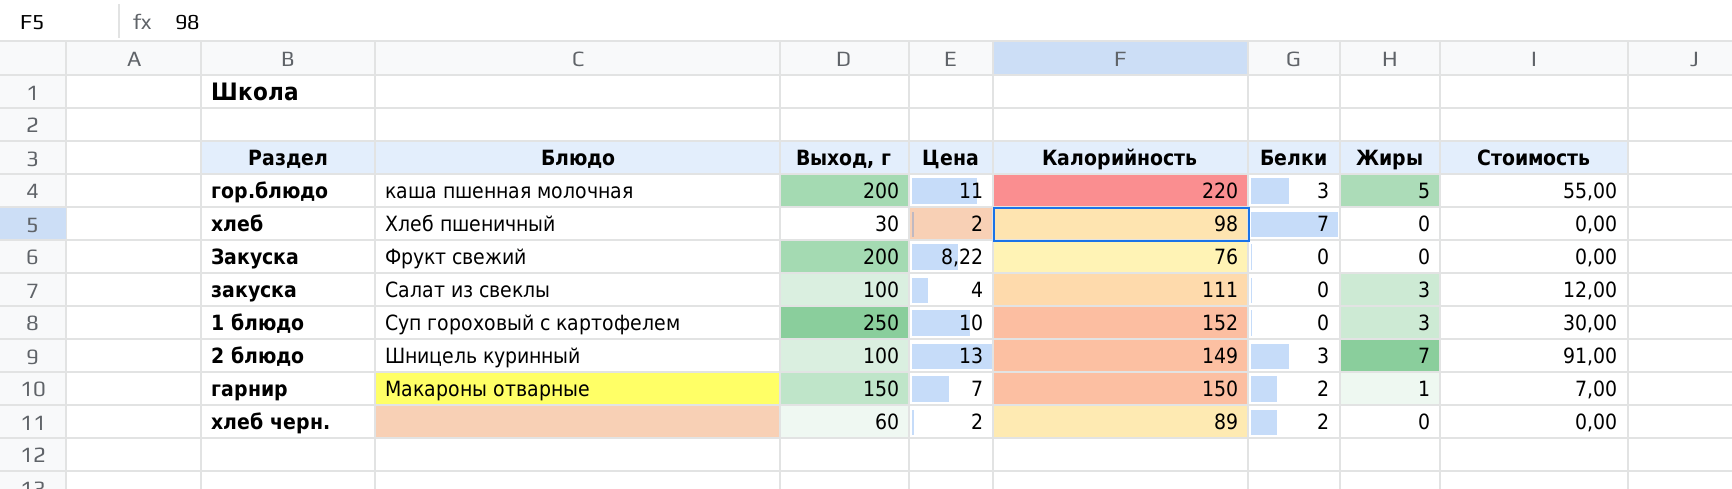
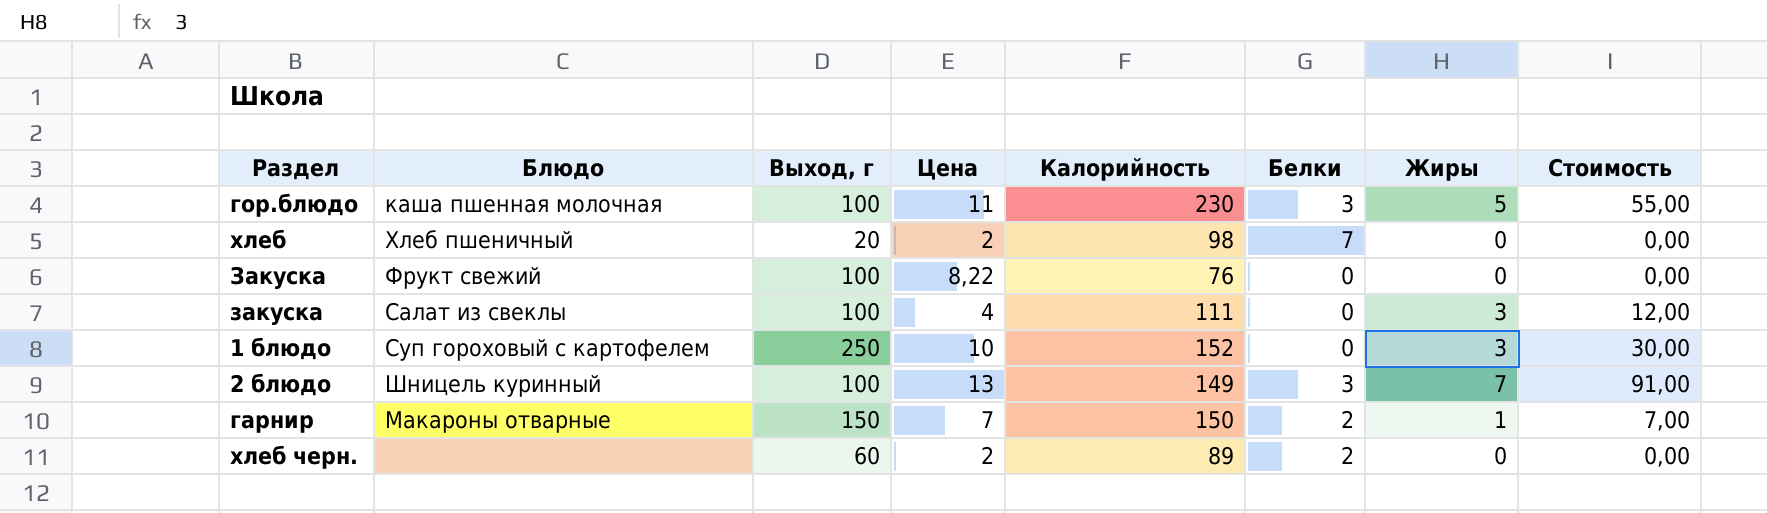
гор.блюдо | Выход, г: 200 -> 100
гор.блюдо | Калорийность: 220 -> 230
хлеб | Выход, г: 30 -> 20
Закуска | Выход, г: 200 -> 100

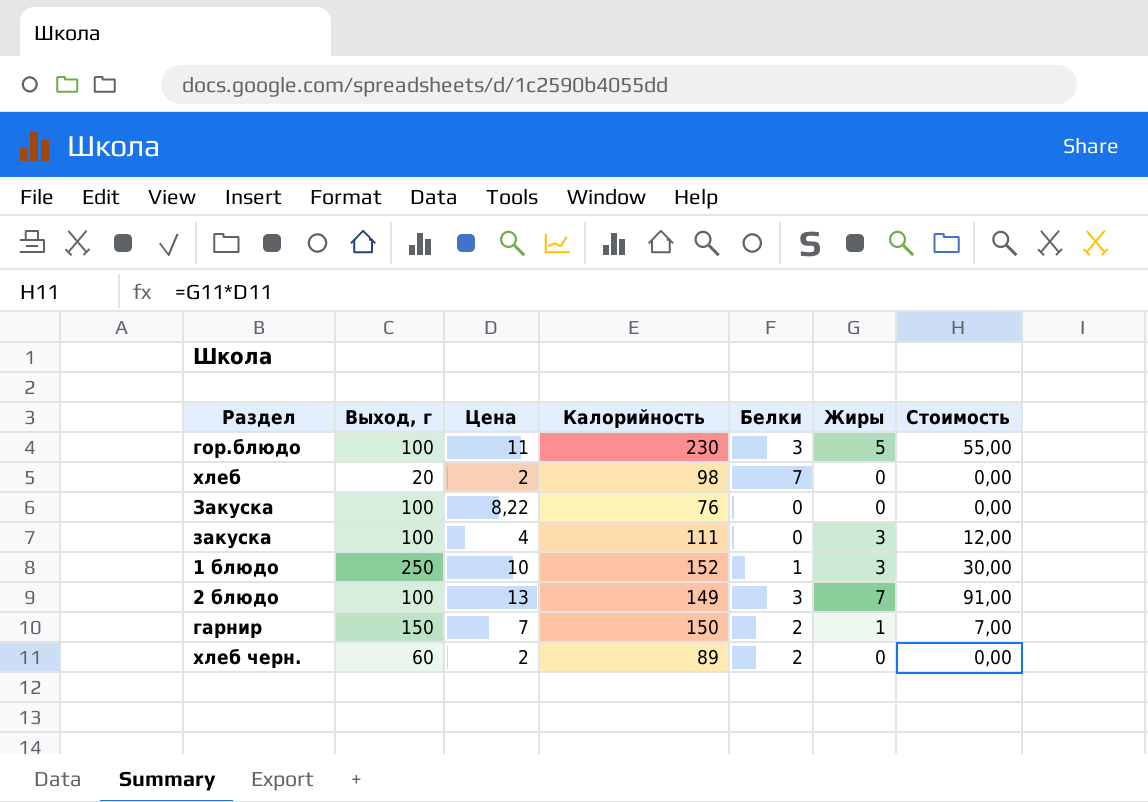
column Блюдо | position: 2 -> none
1 блюдо | Белки: 0 -> 1

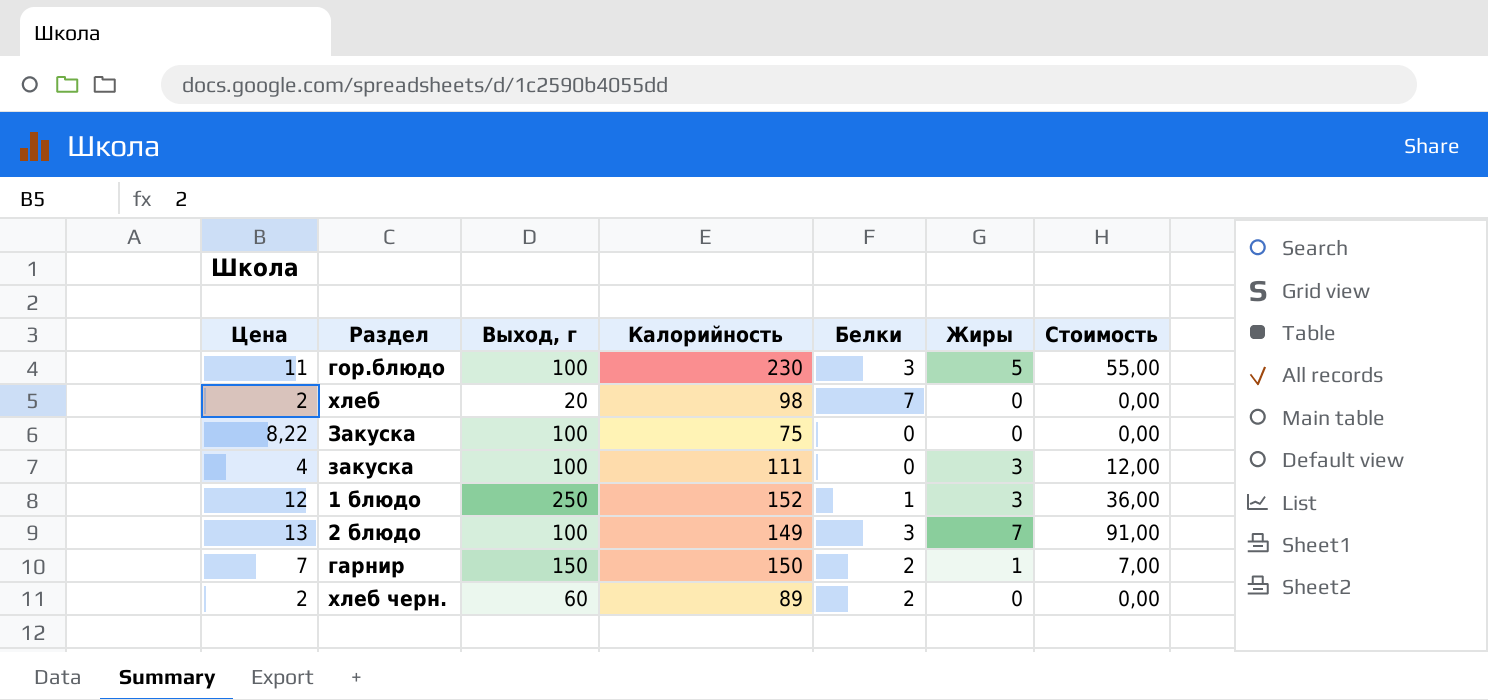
column Цена | position: 3 -> 1
Закуска | Калорийность: 76 -> 75
1 блюдо | Цена: 10 -> 12
1 блюдо | Стоимость: 30,00 -> 36,00

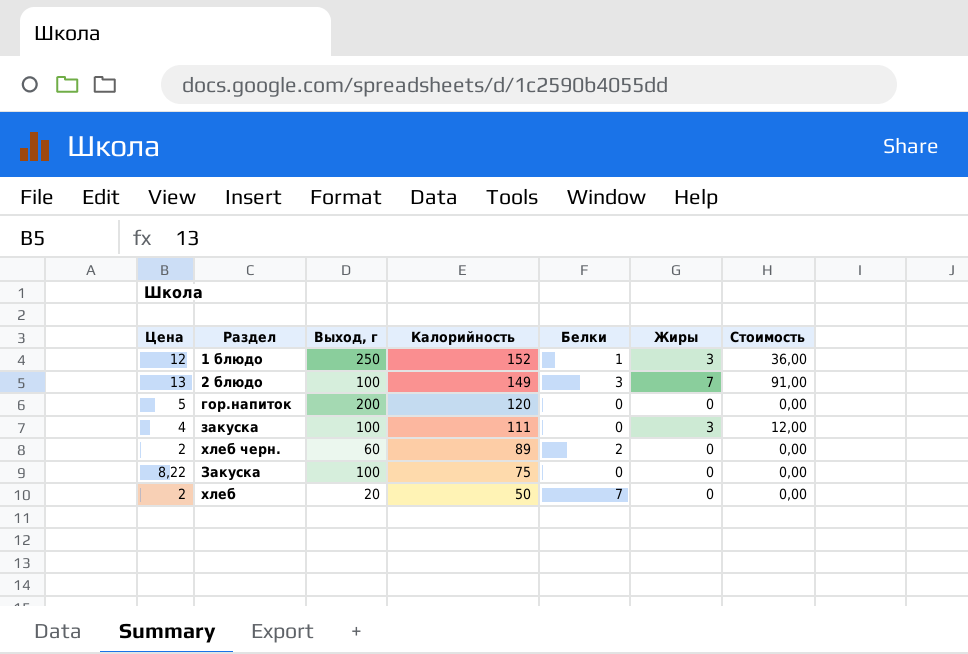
row order: none -> Калорийность descending
row гор.блюдо: 11 | 100 | 230 | 3 | 5 | 55,00 -> none
row гарнир: 7 | 150 | 150 | 2 | 1 | 7,00 -> none
row гор.напиток: none -> 5 | 200 | 120 | 0 | 0 | 0,00
хлеб | Калорийность: 98 -> 50

